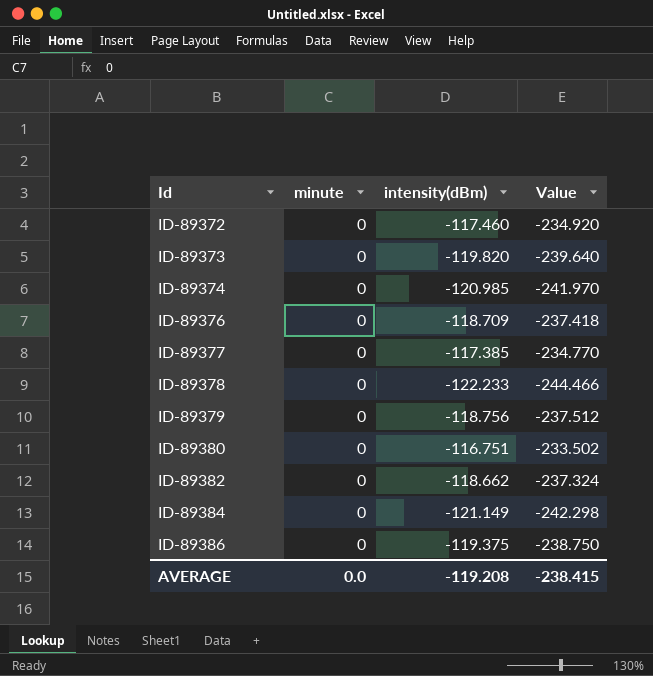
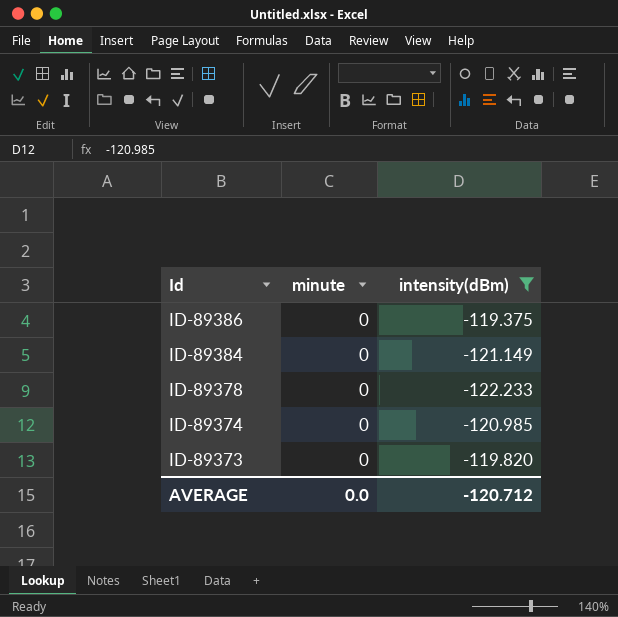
filter: none -> intensity(dBm) <= -119.375
row order: Id ascending -> Id descending
column Value | formula: [intensity(dBm)] * 2 -> none
AVERAGE | intensity(dBm): -119.208 -> -120.712

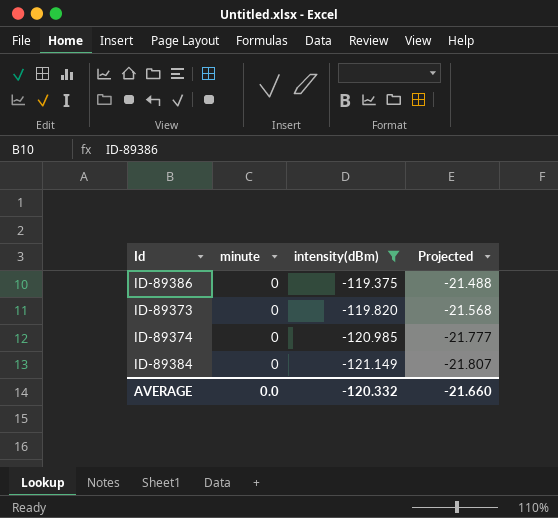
row order: Id descending -> intensity(dBm) descending
column Projected | formula: none -> [intensity(dBm)] * 0.18
row ID-89378: 0 | -122.233 -> none
AVERAGE | intensity(dBm): -120.712 -> -120.332

